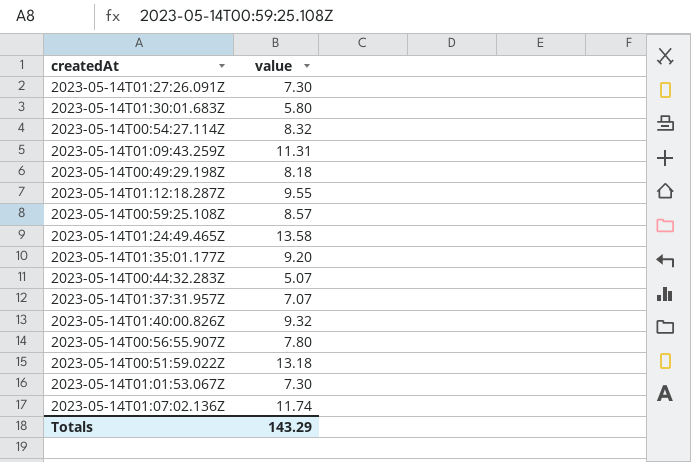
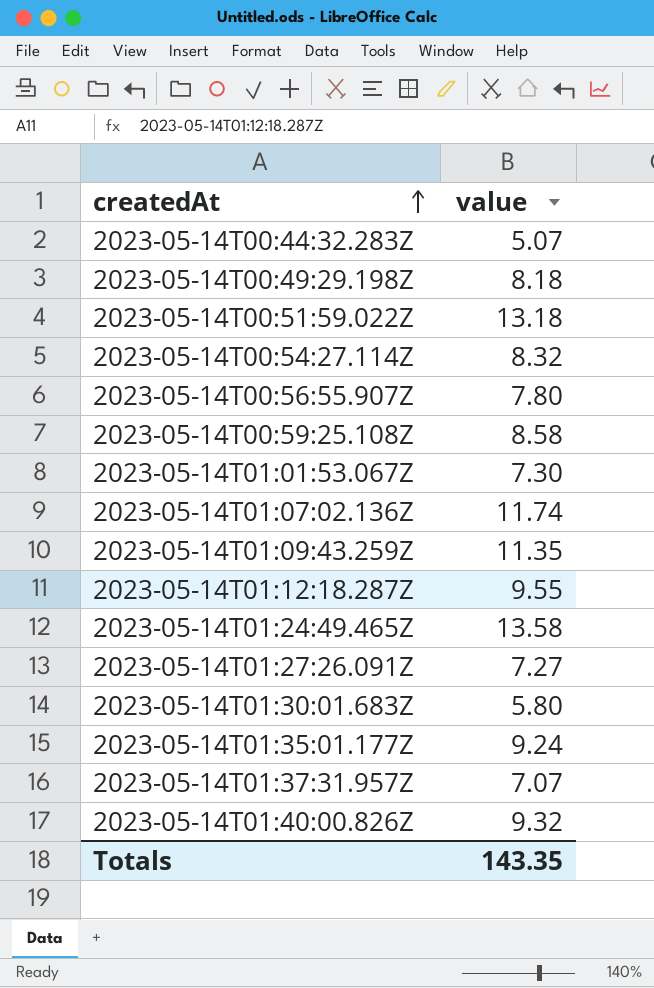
row order: none -> createdAt ascending
2023-05-14T00:59:25.108Z | value: 8.57 -> 8.58
2023-05-14T01:09:43.259Z | value: 11.31 -> 11.35
2023-05-14T01:27:26.091Z | value: 7.30 -> 7.27
2023-05-14T01:35:01.177Z | value: 9.20 -> 9.24
Totals | value: 143.29 -> 143.35

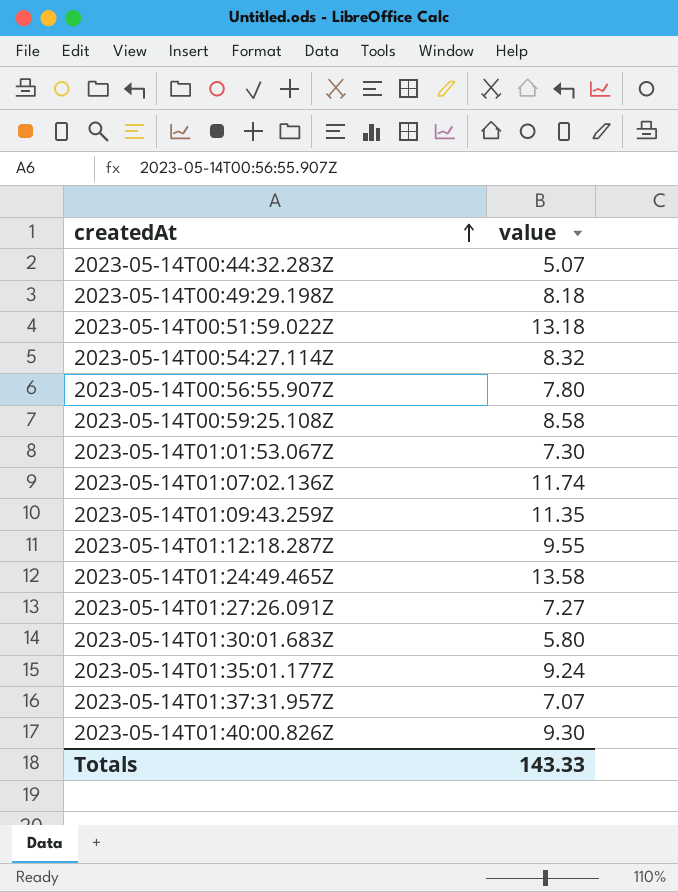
2023-05-14T01:40:00.826Z | value: 9.32 -> 9.30
Totals | value: 143.35 -> 143.33

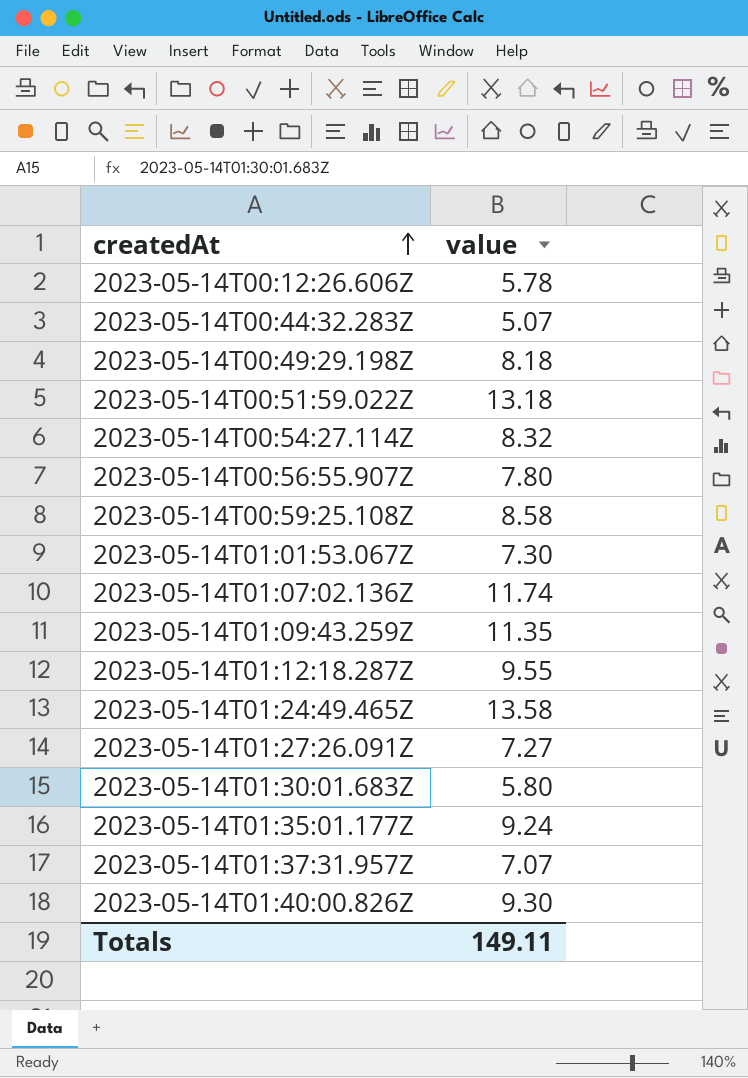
row 2023-05-14T00:12:26.606Z: none -> 5.78
Totals | value: 143.33 -> 149.11

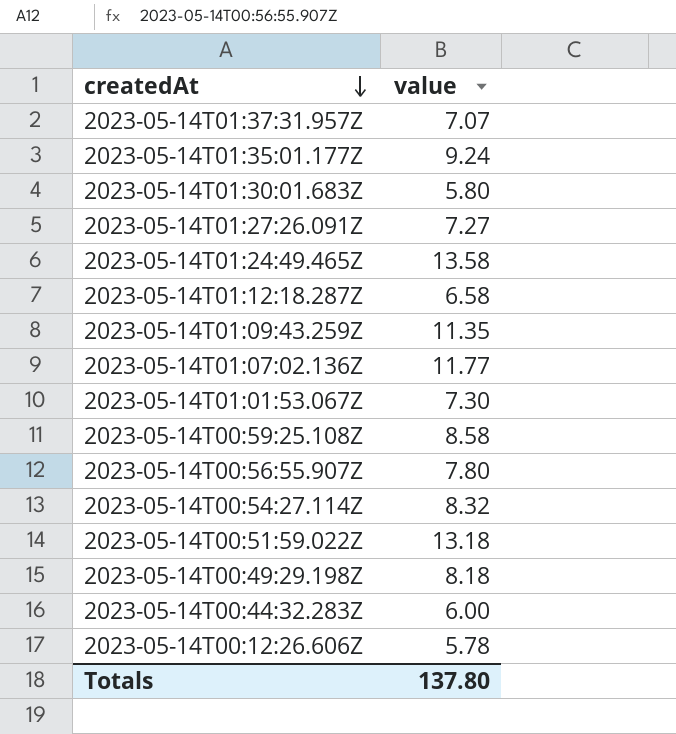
row order: createdAt ascending -> createdAt descending
row 2023-05-14T01:40:00.826Z: 9.30 -> none
2023-05-14T01:12:18.287Z | value: 9.55 -> 6.58
2023-05-14T01:07:02.136Z | value: 11.74 -> 11.77
2023-05-14T00:44:32.283Z | value: 5.07 -> 6.00
Totals | value: 149.11 -> 137.80

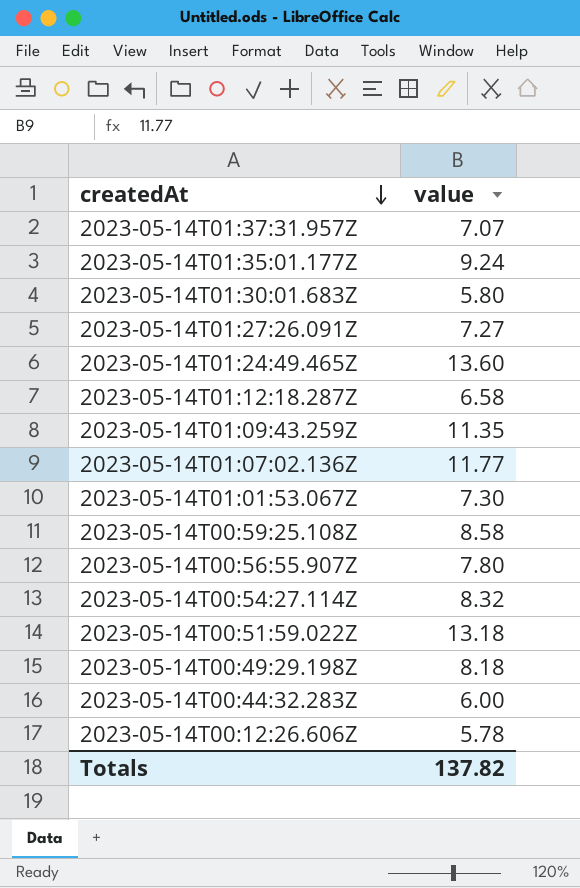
2023-05-14T01:24:49.465Z | value: 13.58 -> 13.60
Totals | value: 137.80 -> 137.82

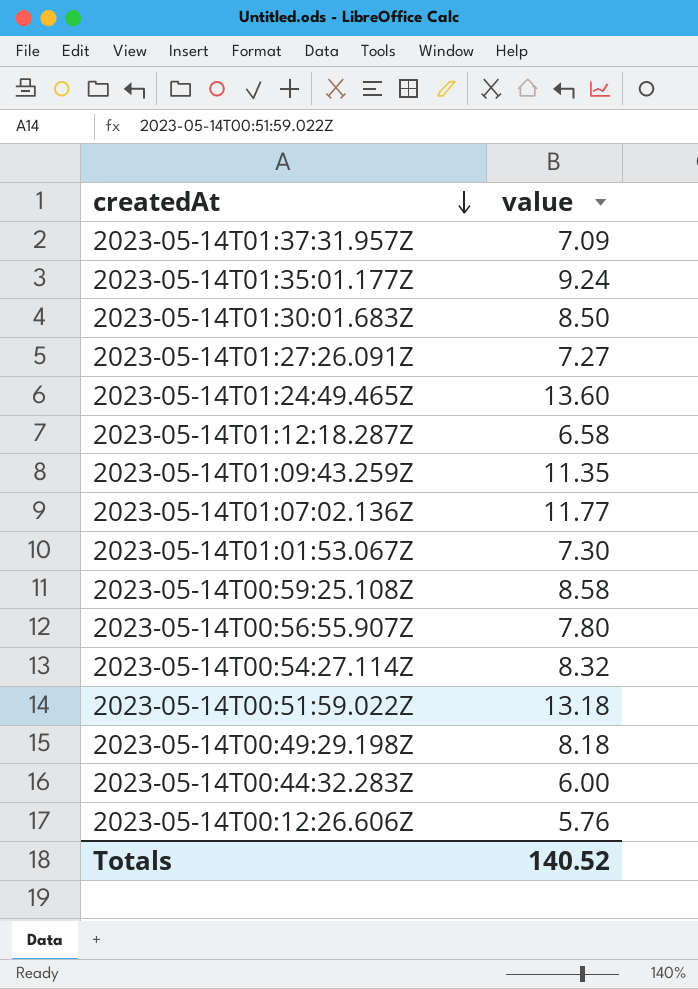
2023-05-14T01:37:31.957Z | value: 7.07 -> 7.09
2023-05-14T01:30:01.683Z | value: 5.80 -> 8.50
2023-05-14T00:12:26.606Z | value: 5.78 -> 5.76
Totals | value: 137.82 -> 140.52

